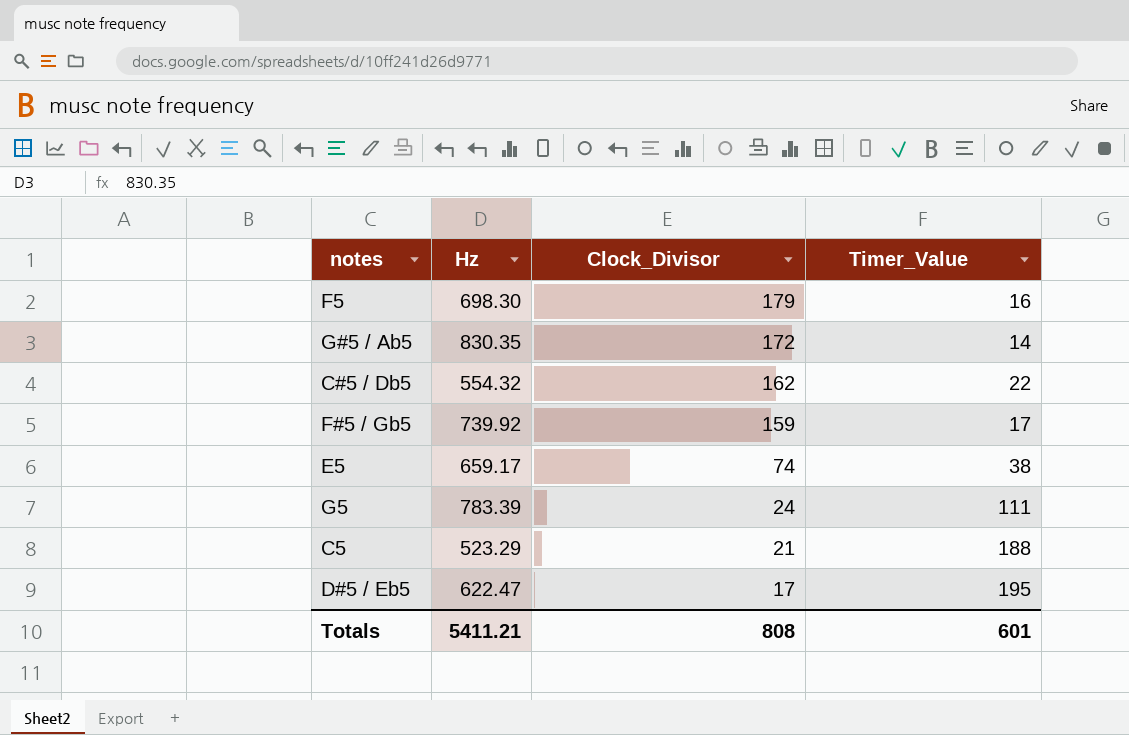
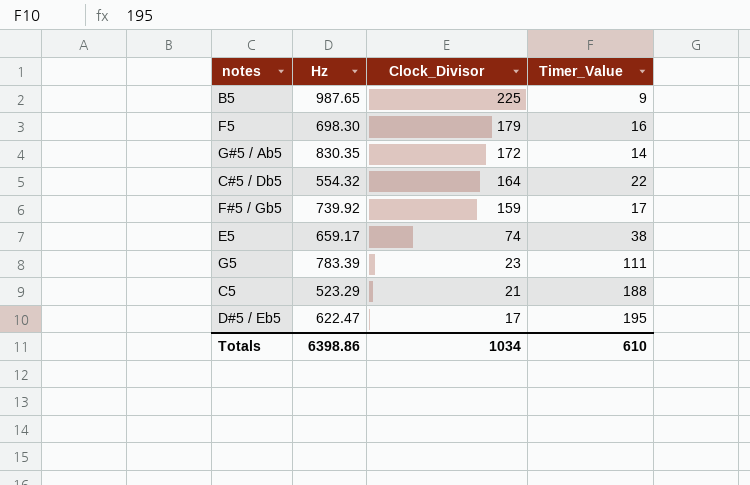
row B5: none -> 987.65 | 225 | 9
C#5 / Db5 | Clock_Divisor: 162 -> 164
G5 | Clock_Divisor: 24 -> 23
Totals | Hz: 5411.21 -> 6398.86
Totals | Clock_Divisor: 808 -> 1034
Totals | Timer_Value: 601 -> 610

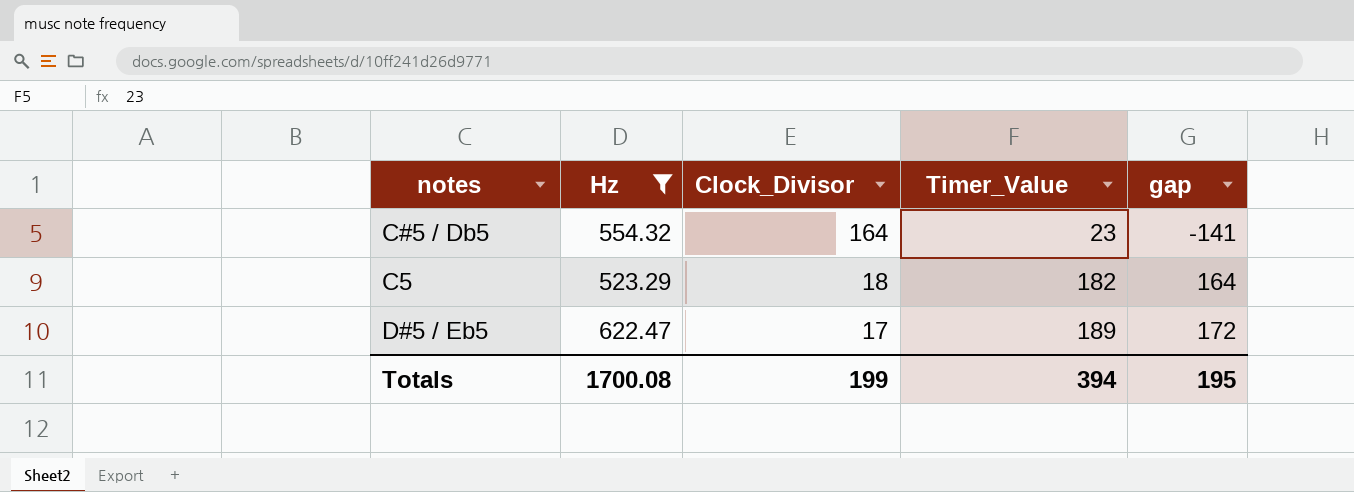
filter: none -> Hz <= 622.47
column gap | formula: none -> [Timer_Value] - [Clock_Divisor]
C#5 / Db5 | Timer_Value: 22 -> 23
C5 | Clock_Divisor: 21 -> 18
C5 | Timer_Value: 188 -> 182
D#5 / Eb5 | Timer_Value: 195 -> 189
Totals | Hz: 6398.86 -> 1700.08
Totals | Clock_Divisor: 1034 -> 199
Totals | Timer_Value: 610 -> 394

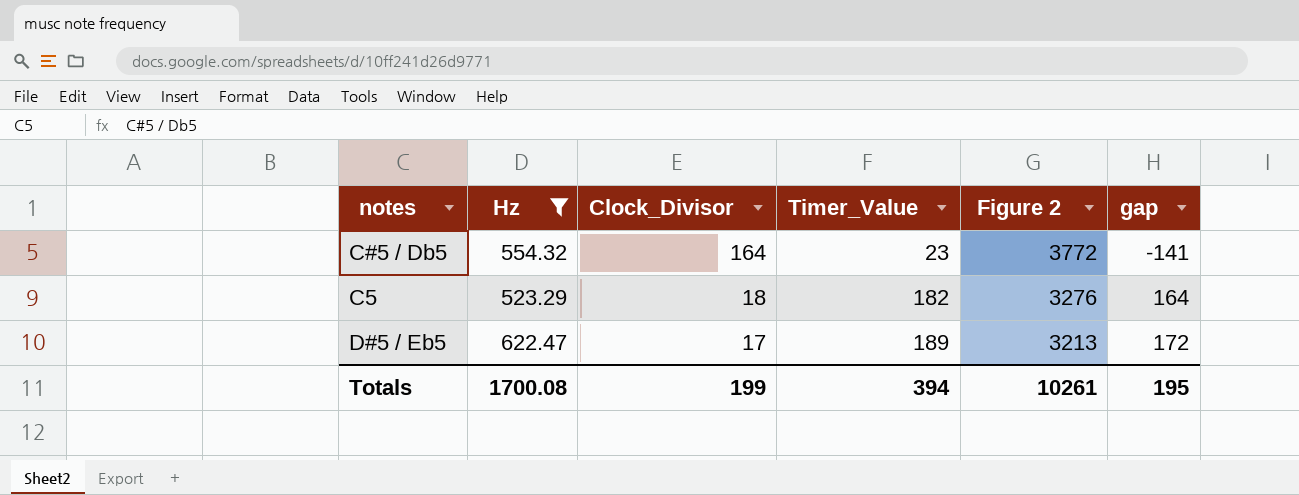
column Figure 2 | formula: none -> [Clock_Divisor] * [Timer_Value]

